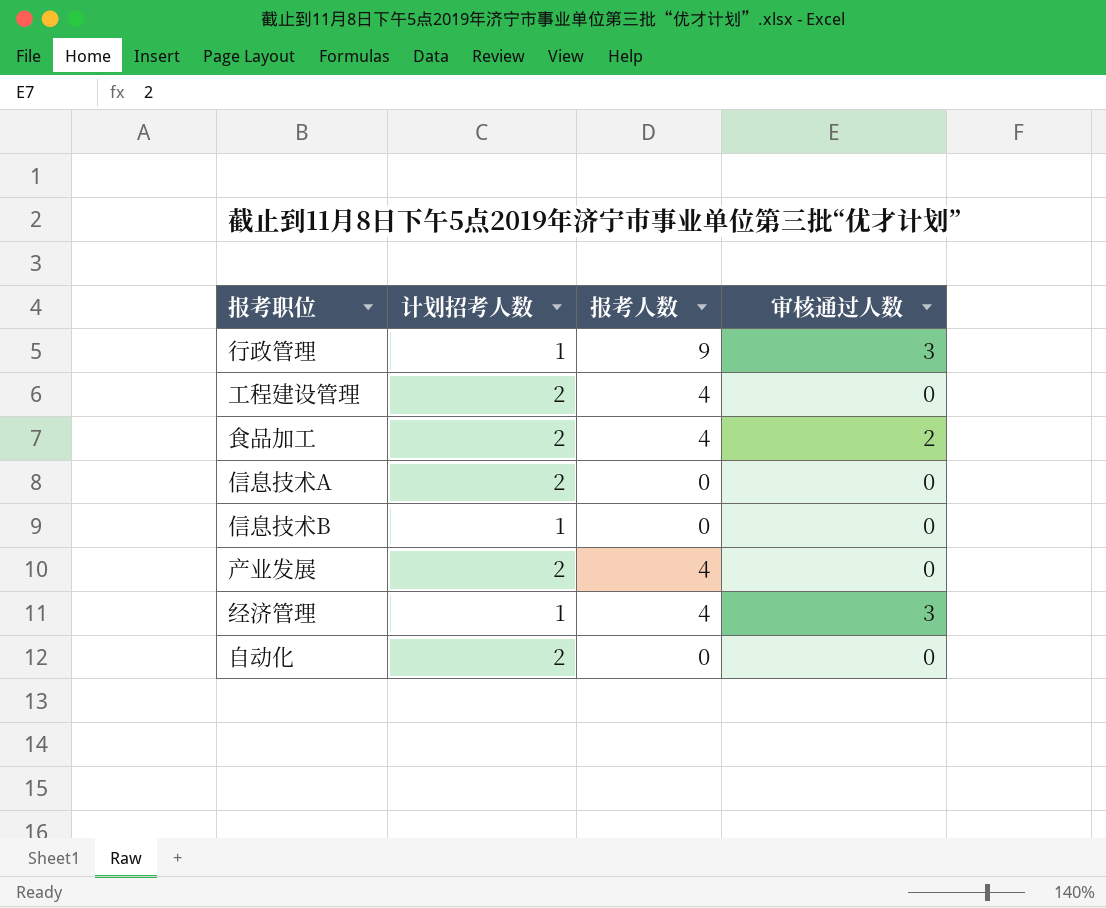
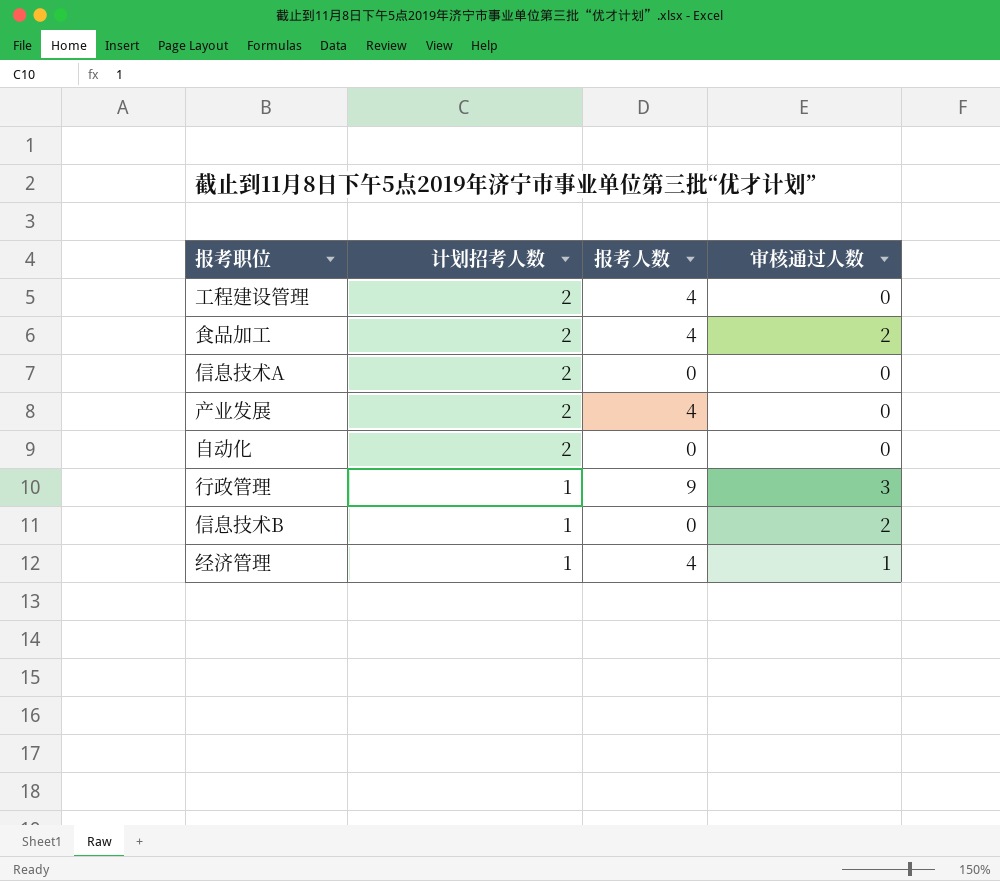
row order: none -> 计划招考人数 descending
信息技术B | 审核通过人数: 0 -> 2
经济管理 | 审核通过人数: 3 -> 1

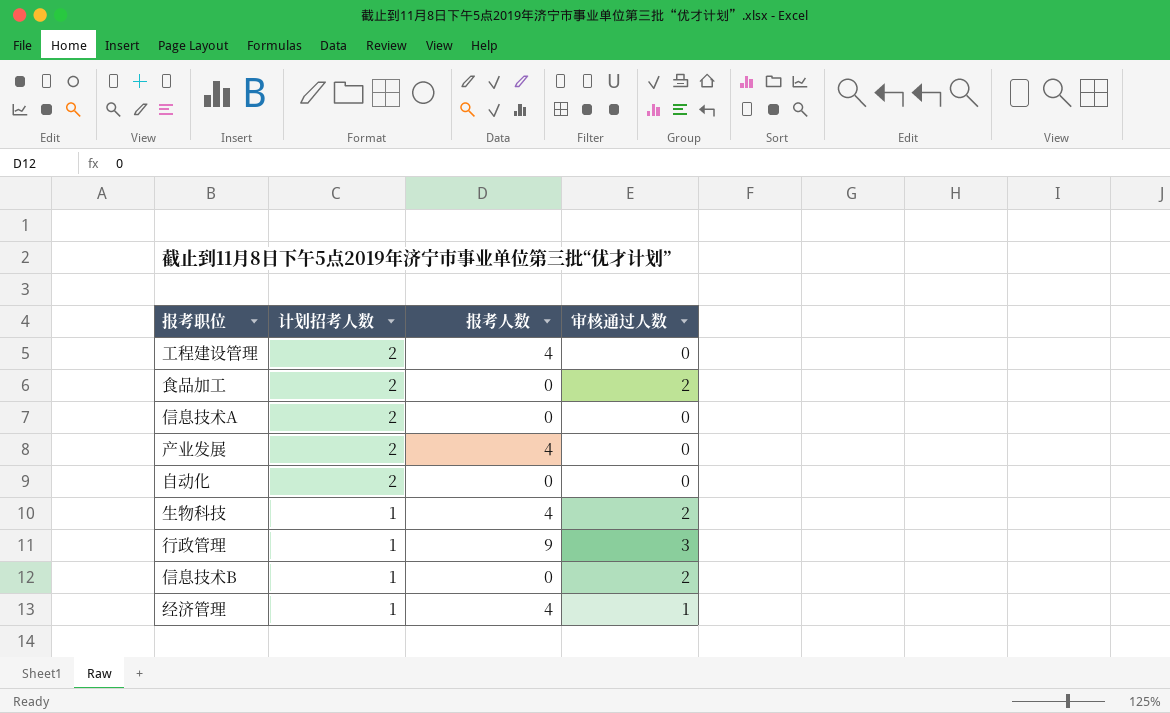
食品加工 | 报考人数: 4 -> 0
row 生物科技: none -> 1 | 4 | 2

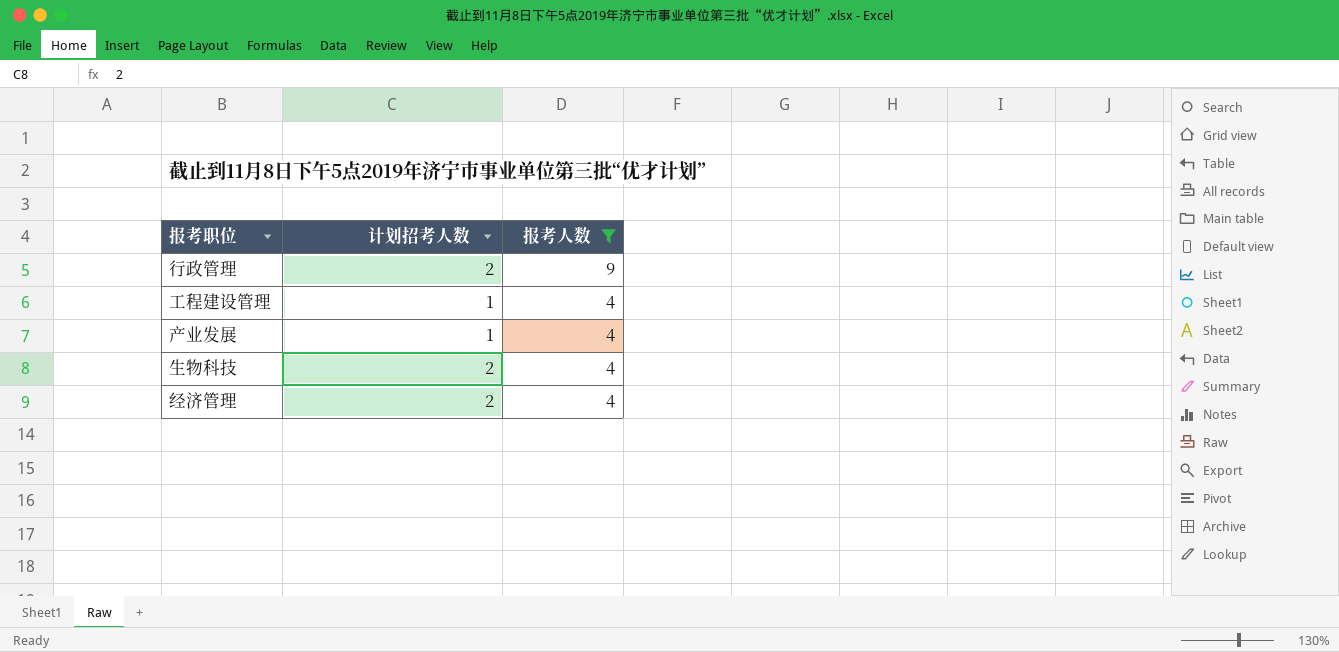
filter: none -> 报考人数 != 0
row order: 计划招考人数 descending -> 报考人数 descending
column 审核通过人数 | position: 4 -> none
行政管理 | 计划招考人数: 1 -> 2
工程建设管理 | 计划招考人数: 2 -> 1
产业发展 | 计划招考人数: 2 -> 1
生物科技 | 计划招考人数: 1 -> 2
经济管理 | 计划招考人数: 1 -> 2

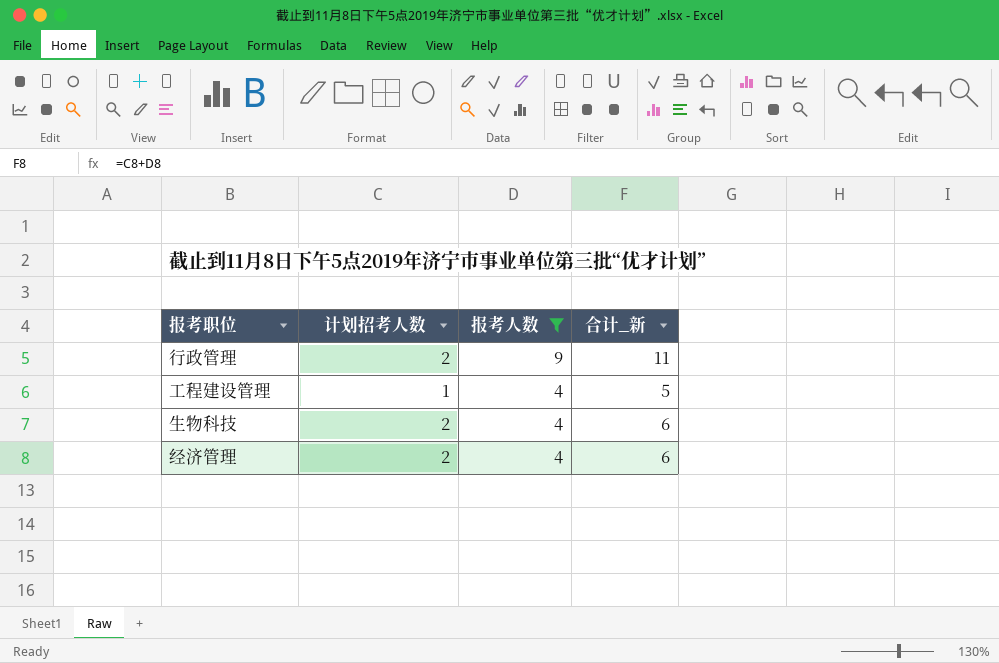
column 合计_新 | formula: none -> [计划招考人数] + [报考人数]
row 产业发展: 1 | 4 -> none

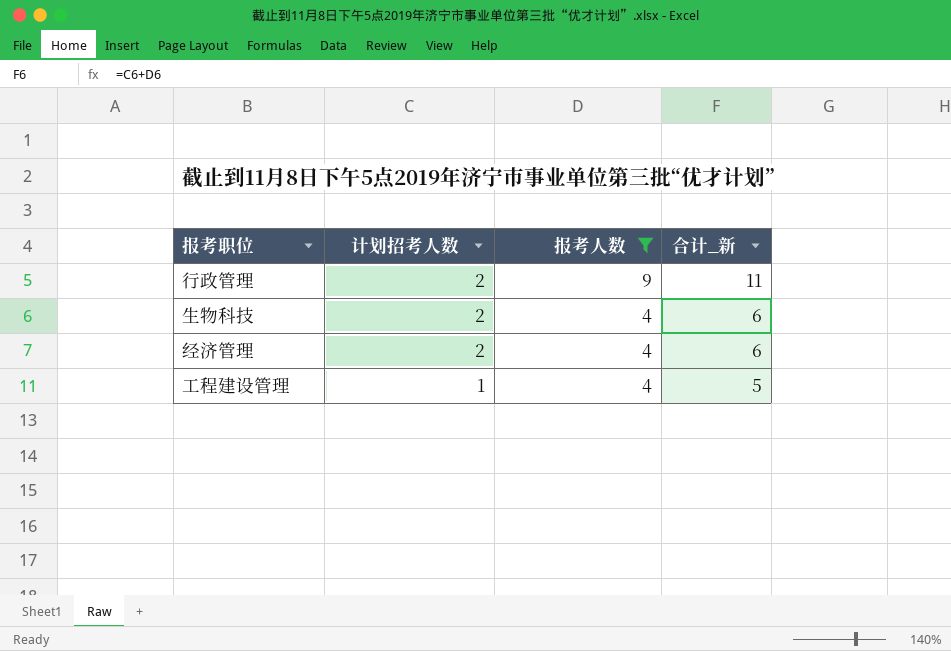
row order: 报考人数 descending -> 计划招考人数 descending

